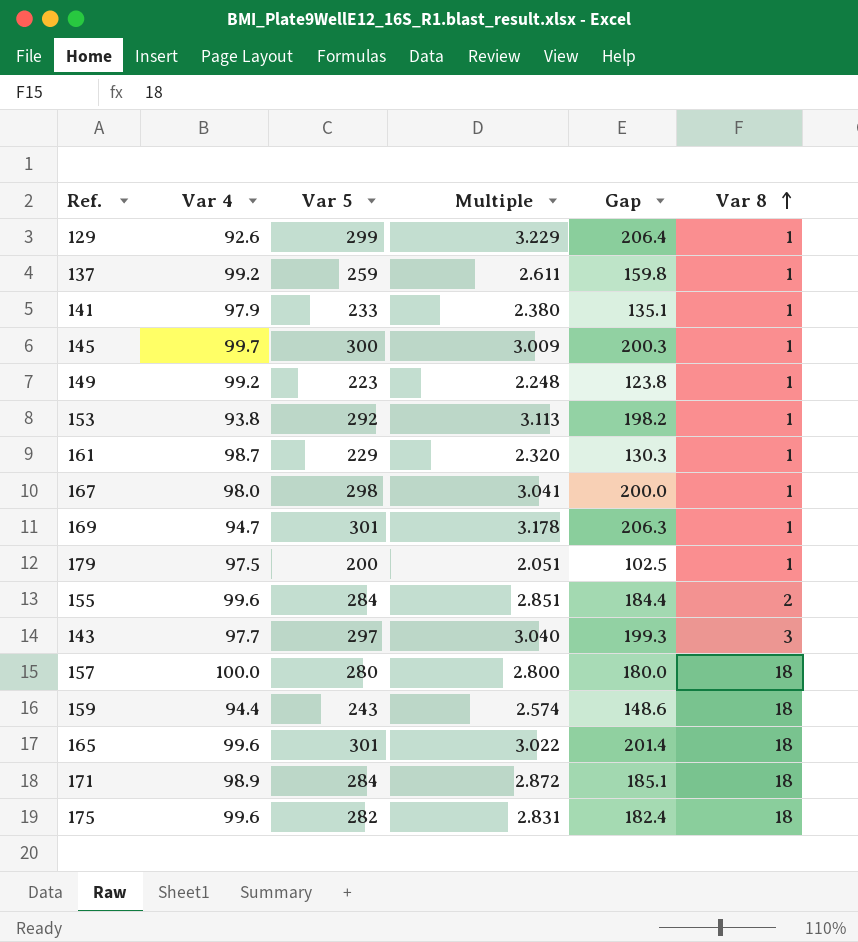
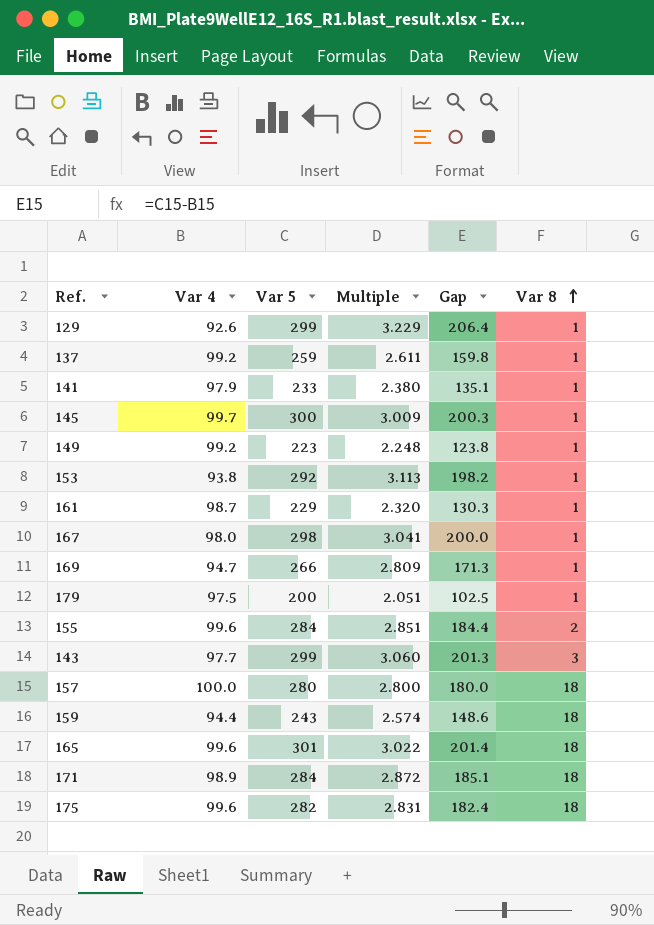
169 | Var 5: 301 -> 266
169 | Multiple: 3.178 -> 2.809
169 | Gap: 206.3 -> 171.3
143 | Var 5: 297 -> 299
143 | Multiple: 3.040 -> 3.060
143 | Gap: 199.3 -> 201.3

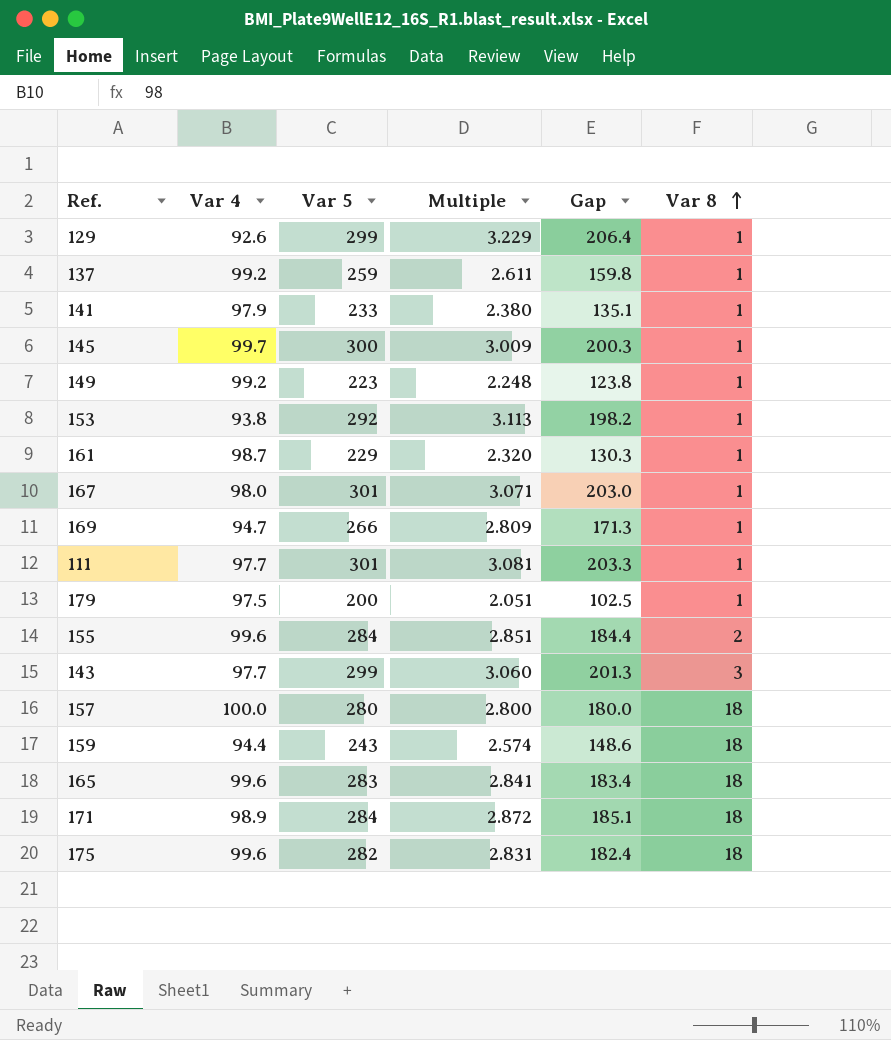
167 | Var 5: 298 -> 301
167 | Multiple: 3.041 -> 3.071
167 | Gap: 200.0 -> 203.0
row 111: none -> 97.7 | 301 | 3.081 | 203.3 | 1
165 | Var 5: 301 -> 283
165 | Multiple: 3.022 -> 2.841
165 | Gap: 201.4 -> 183.4

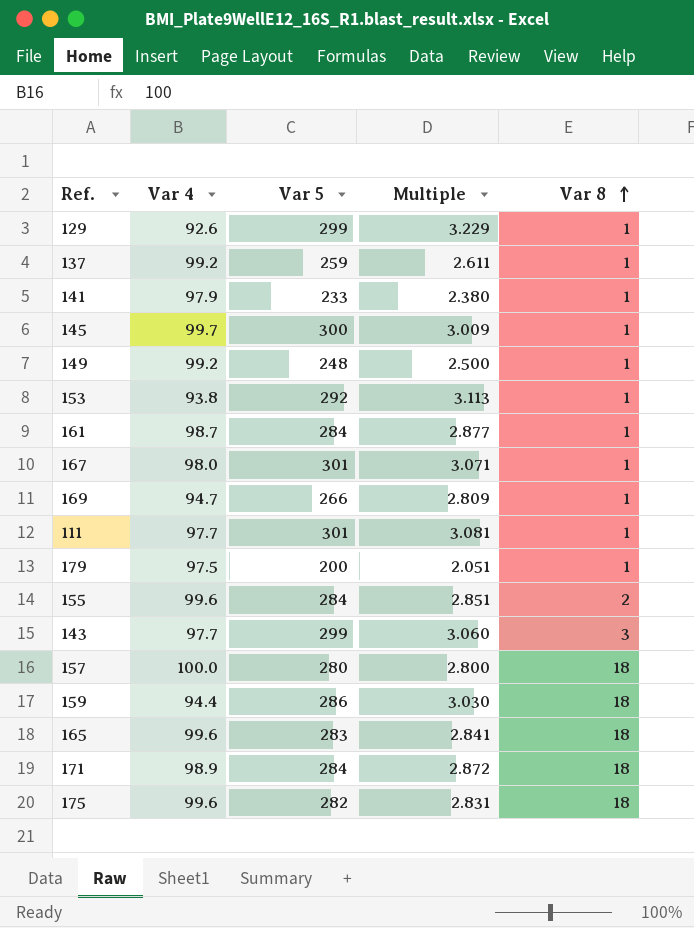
column Gap | formula: [Var 5] - [Var 4] -> none
149 | Var 5: 223 -> 248
149 | Multiple: 2.248 -> 2.500
161 | Var 5: 229 -> 284
161 | Multiple: 2.320 -> 2.877
159 | Var 5: 243 -> 286
159 | Multiple: 2.574 -> 3.030

